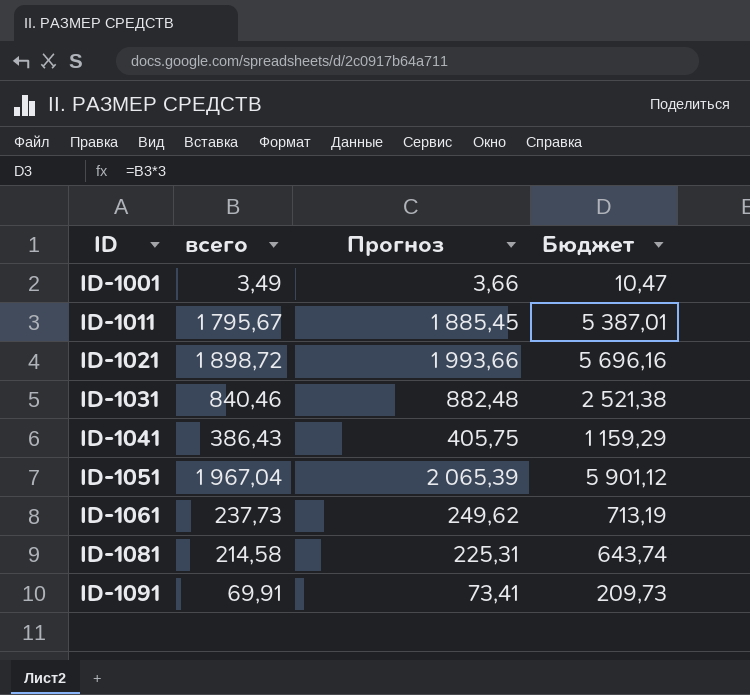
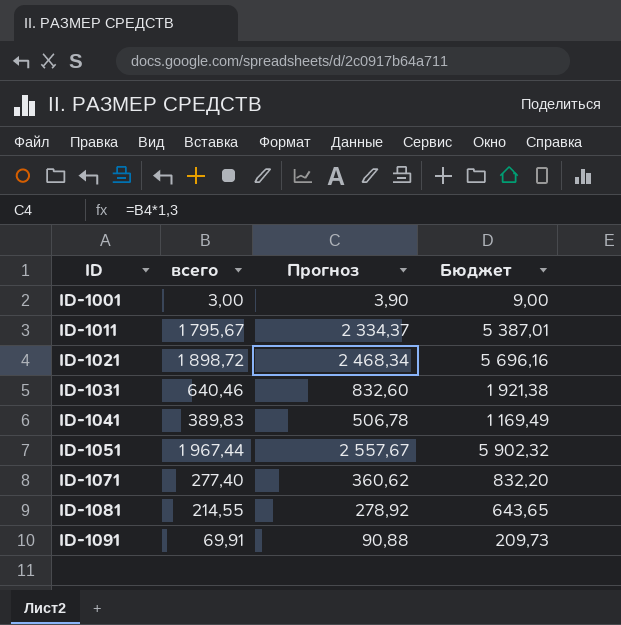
column Прогноз | formula: [всего] * 1,05 -> [всего] * 1,3
row ID-1061: 237,73 | 249,62 | 713,19 -> none
ID-1001 | всего: 3,49 -> 3,00
ID-1001 | Бюджет: 10,47 -> 9,00
ID-1031 | всего: 840,46 -> 640,46
ID-1031 | Бюджет: 2 521,38 -> 1 921,38
ID-1041 | всего: 386,43 -> 389,83
ID-1041 | Бюджет: 1 159,29 -> 1 169,49
ID-1051 | всего: 1 967,04 -> 1 967,44
ID-1051 | Бюджет: 5 901,12 -> 5 902,32
row ID-1071: none -> 277,40 | 360,62 | 832,20
ID-1081 | всего: 214,58 -> 214,55
ID-1081 | Бюджет: 643,74 -> 643,65

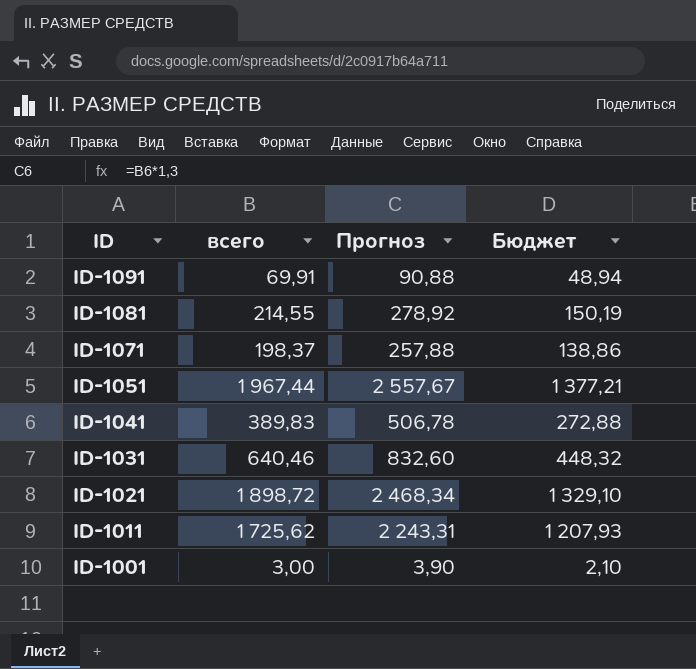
row order: ID ascending -> ID descending
column Бюджет | formula: [всего] * 3 -> [всего] * 0,7
ID-1071 | всего: 277,40 -> 198,37
ID-1071 | Прогноз: 360,62 -> 257,88
ID-1011 | всего: 1 795,67 -> 1 725,62
ID-1011 | Прогноз: 2 334,37 -> 2 243,31

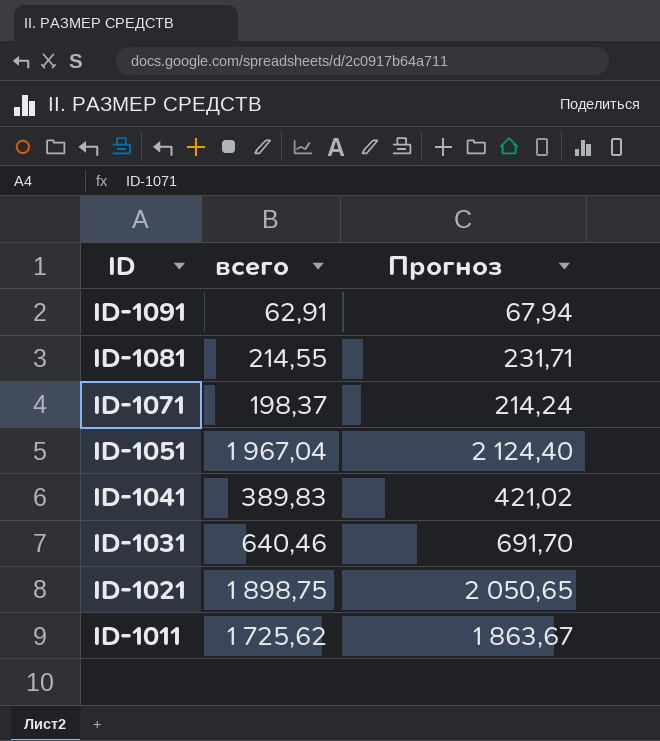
column Бюджет | formula: [всего] * 0,7 -> none
column Прогноз | formula: [всего] * 1,3 -> [всего] * 1,08
row ID-1001: 3,00 | 3,90 | 2,10 -> none
ID-1091 | всего: 69,91 -> 62,91
ID-1051 | всего: 1 967,44 -> 1 967,04
ID-1021 | всего: 1 898,72 -> 1 898,75

